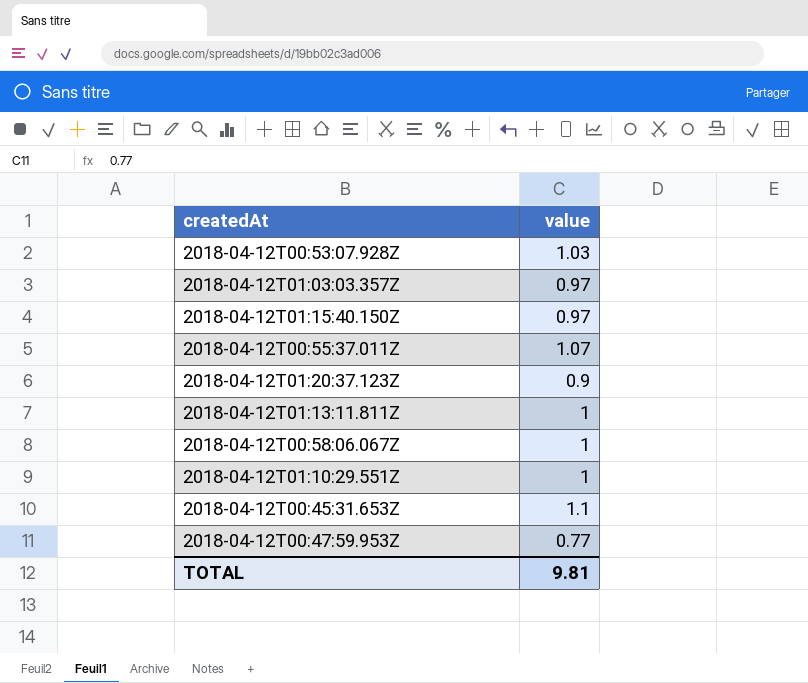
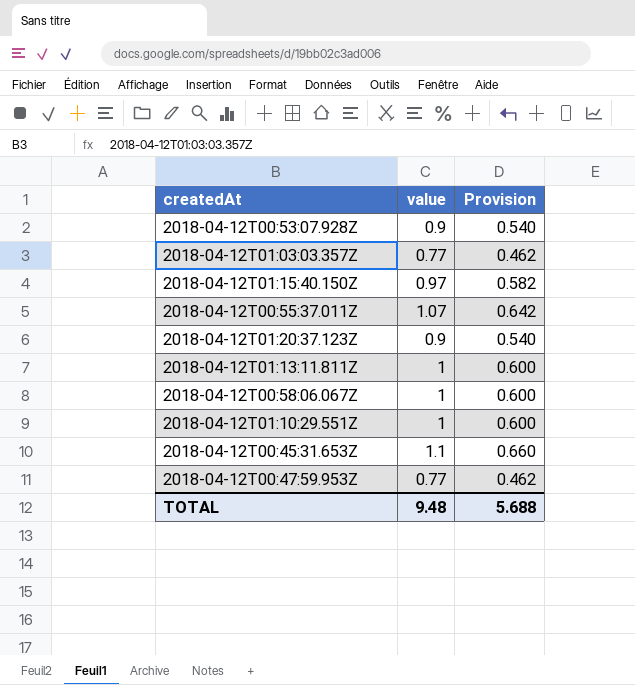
column Provision | formula: none -> [value] * 0.6
2018-04-12T00:53:07.928Z | value: 1.03 -> 0.9
2018-04-12T01:03:03.357Z | value: 0.97 -> 0.77
TOTAL | value: 9.81 -> 9.48

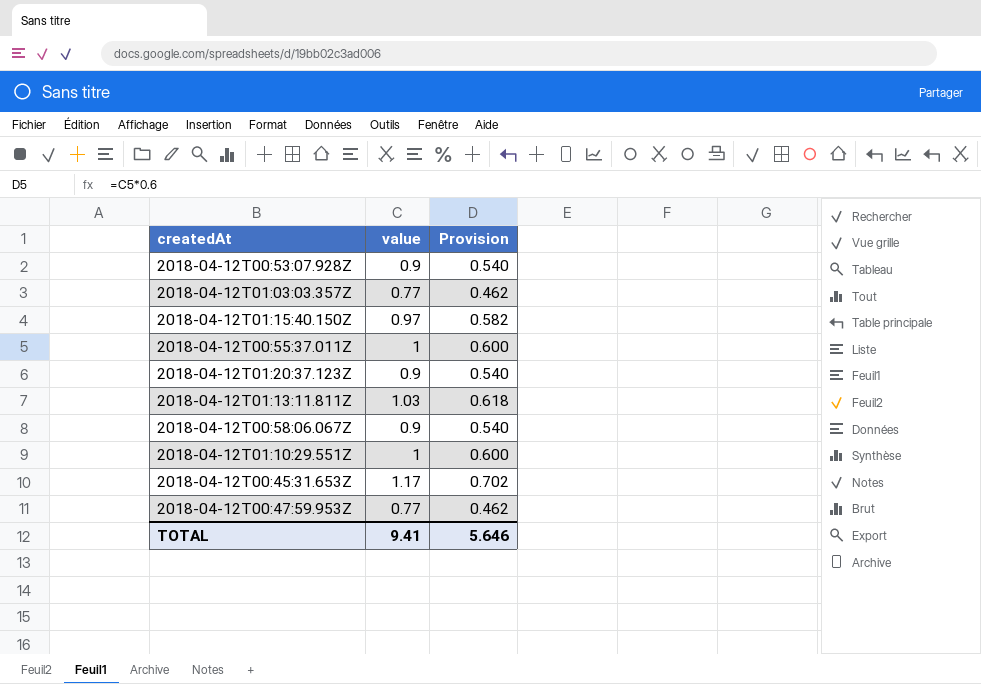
2018-04-12T00:55:37.011Z | value: 1.07 -> 1
2018-04-12T00:55:37.011Z | Provision: 0.642 -> 0.600
2018-04-12T01:13:11.811Z | value: 1 -> 1.03
2018-04-12T01:13:11.811Z | Provision: 0.600 -> 0.618
2018-04-12T00:58:06.067Z | value: 1 -> 0.9
2018-04-12T00:58:06.067Z | Provision: 0.600 -> 0.540
2018-04-12T00:45:31.653Z | value: 1.1 -> 1.17
2018-04-12T00:45:31.653Z | Provision: 0.660 -> 0.702
TOTAL | value: 9.48 -> 9.41
TOTAL | Provision: 5.688 -> 5.646

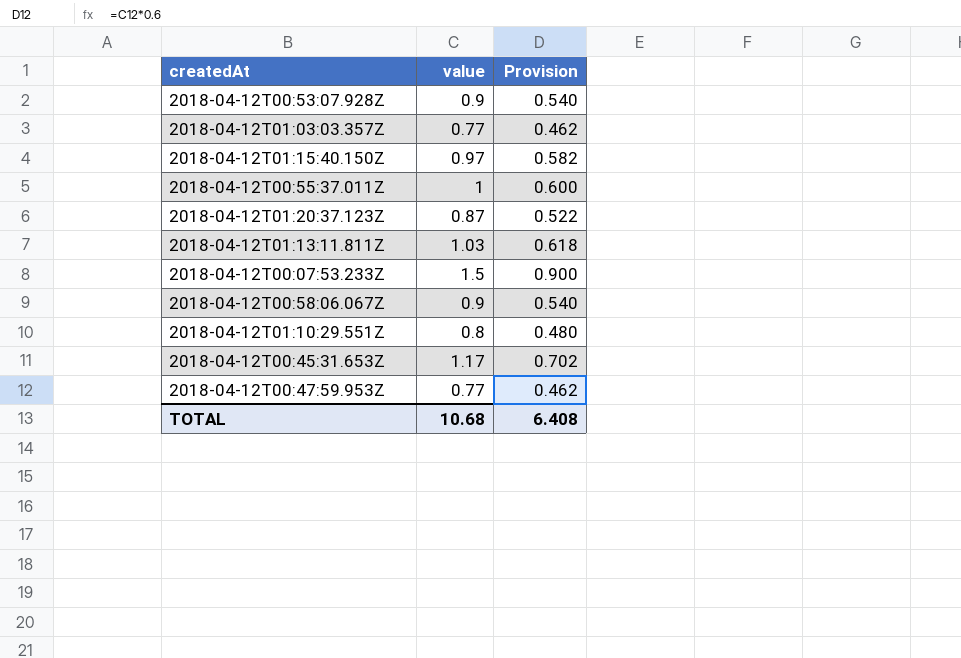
2018-04-12T01:20:37.123Z | value: 0.9 -> 0.87
2018-04-12T01:20:37.123Z | Provision: 0.540 -> 0.522
row 2018-04-12T00:07:53.233Z: none -> 1.5 | 0.900
2018-04-12T01:10:29.551Z | value: 1 -> 0.8
2018-04-12T01:10:29.551Z | Provision: 0.600 -> 0.480
TOTAL | value: 9.41 -> 10.68
TOTAL | Provision: 5.646 -> 6.408

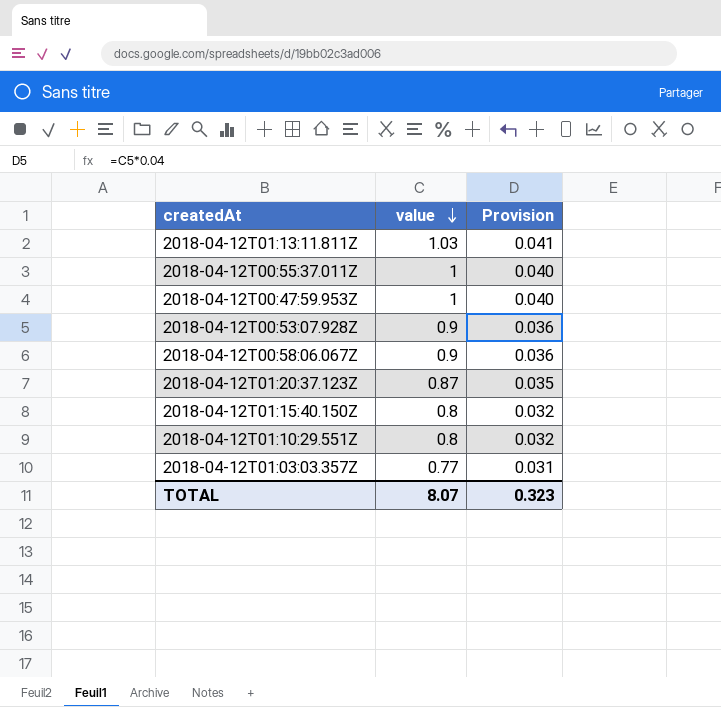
row order: none -> value descending
column Provision | formula: [value] * 0.6 -> [value] * 0.04
row 2018-04-12T00:07:53.233Z: 1.5 | 0.900 -> none
row 2018-04-12T00:45:31.653Z: 1.17 | 0.702 -> none
2018-04-12T00:47:59.953Z | value: 0.77 -> 1
2018-04-12T01:15:40.150Z | value: 0.97 -> 0.8
TOTAL | value: 10.68 -> 8.07
TOTAL | Provision: 6.408 -> 0.323

